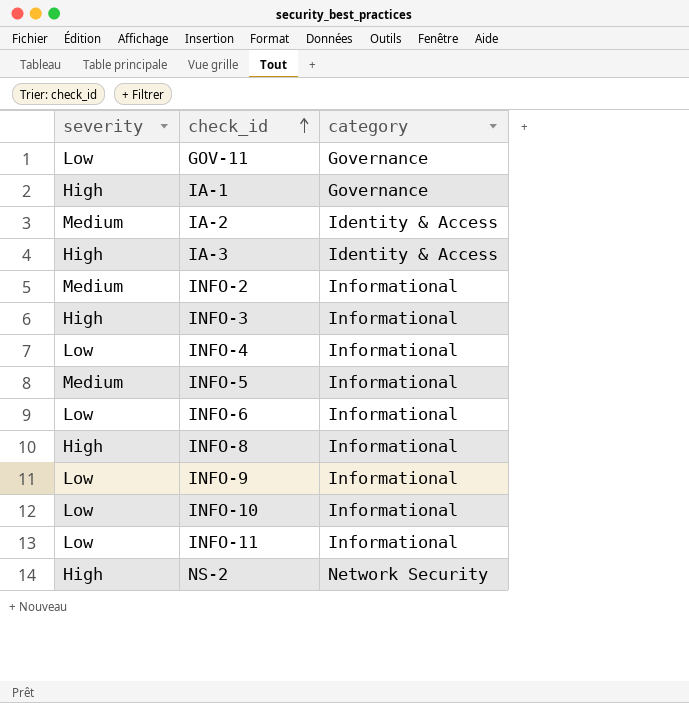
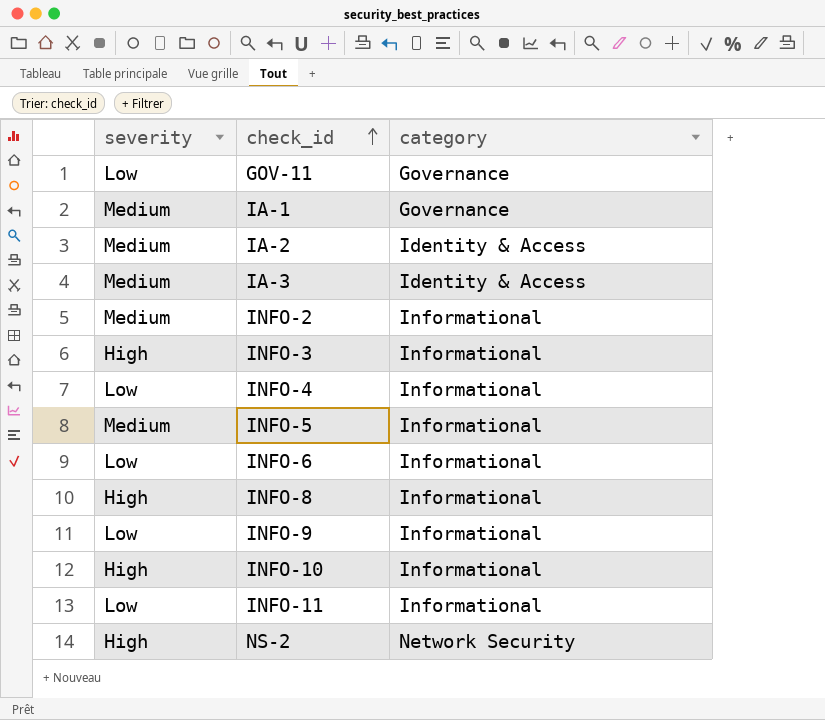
IA-1 | severity: High -> Medium
IA-3 | severity: High -> Medium
INFO-10 | severity: Low -> High

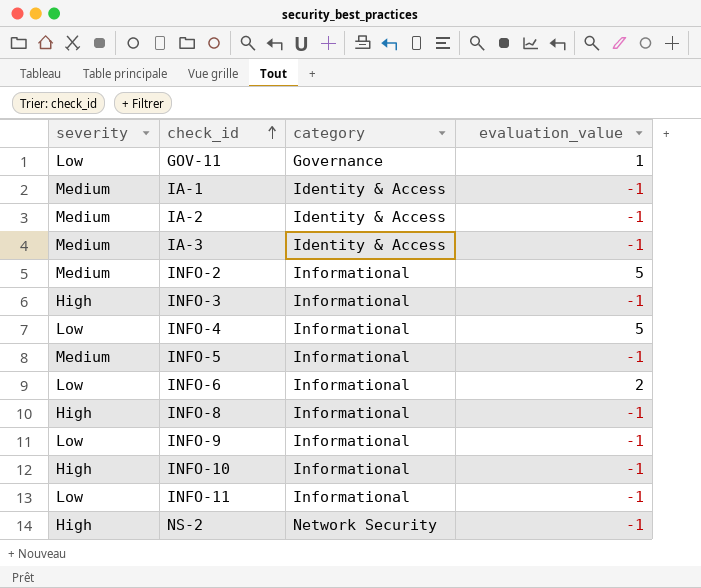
column evaluation_value | position: none -> 4
IA-1 | category: Governance -> Identity & Access

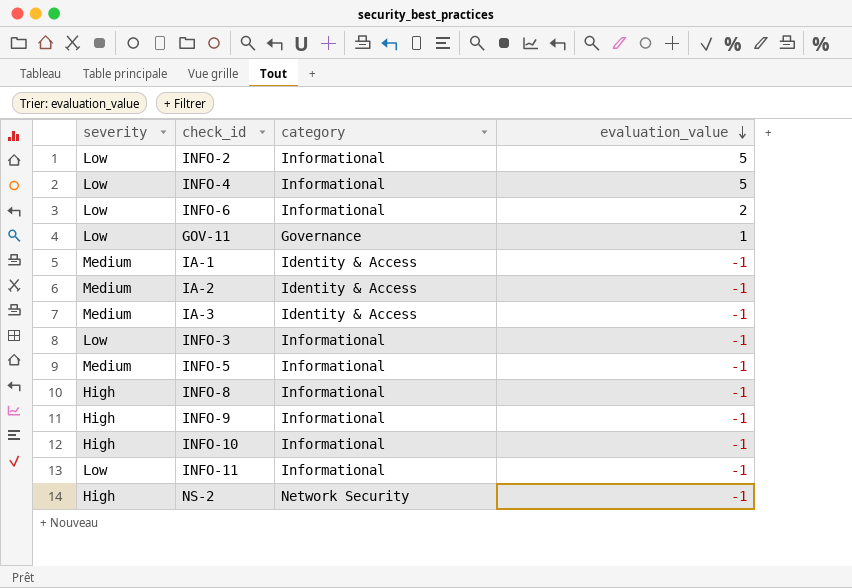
row order: check_id ascending -> evaluation_value descending
INFO-2 | severity: Medium -> Low
INFO-3 | severity: High -> Low
INFO-9 | severity: Low -> High

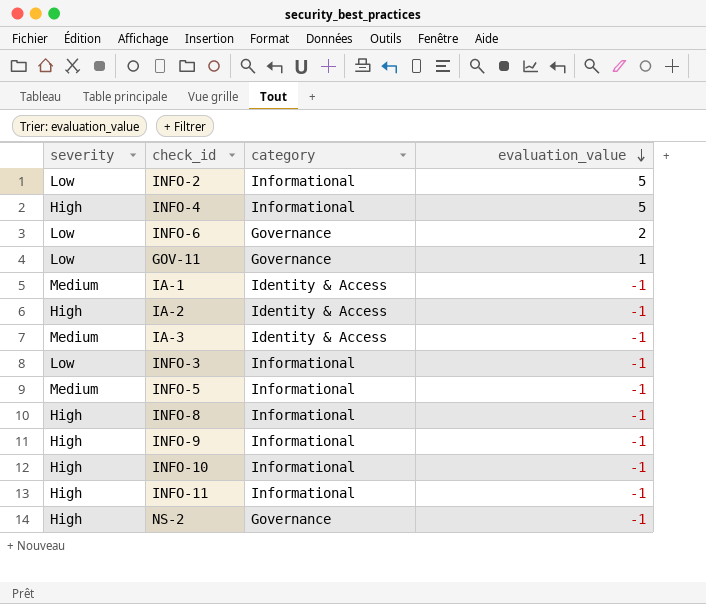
INFO-4 | severity: Low -> High
INFO-6 | category: Informational -> Governance
IA-2 | severity: Medium -> High
INFO-11 | severity: Low -> High
NS-2 | category: Network Security -> Governance

